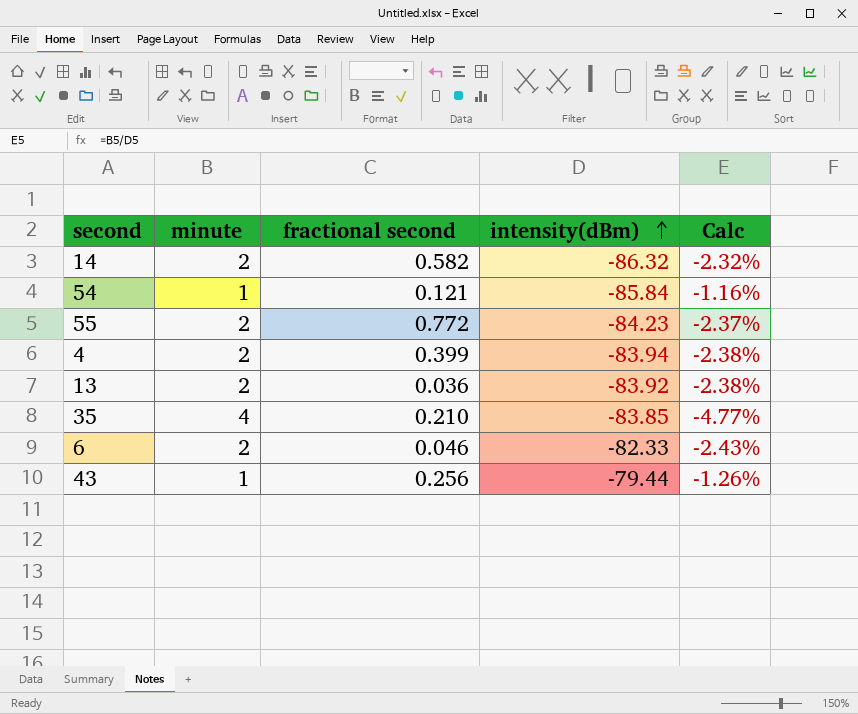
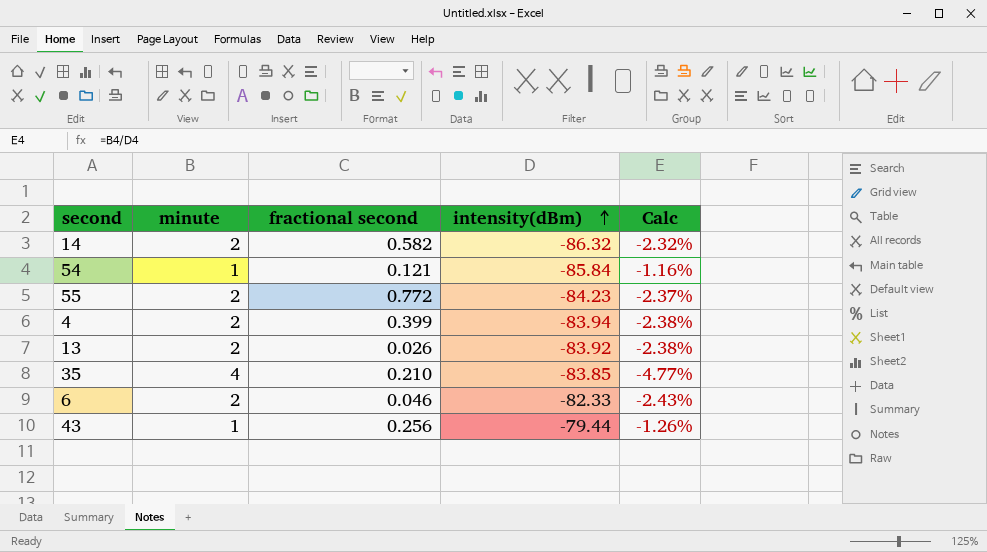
13 | fractional second: 0.036 -> 0.026

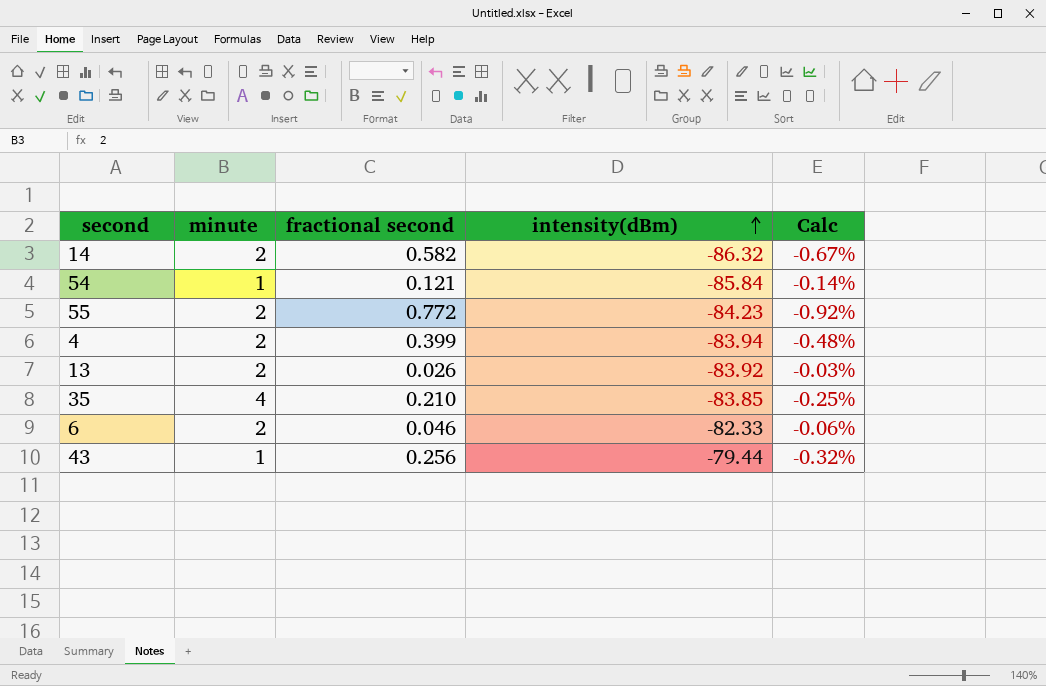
column Calc | formula: [minute] / [intensity(dBm)] -> [fractional second] / [intensity(dBm)]

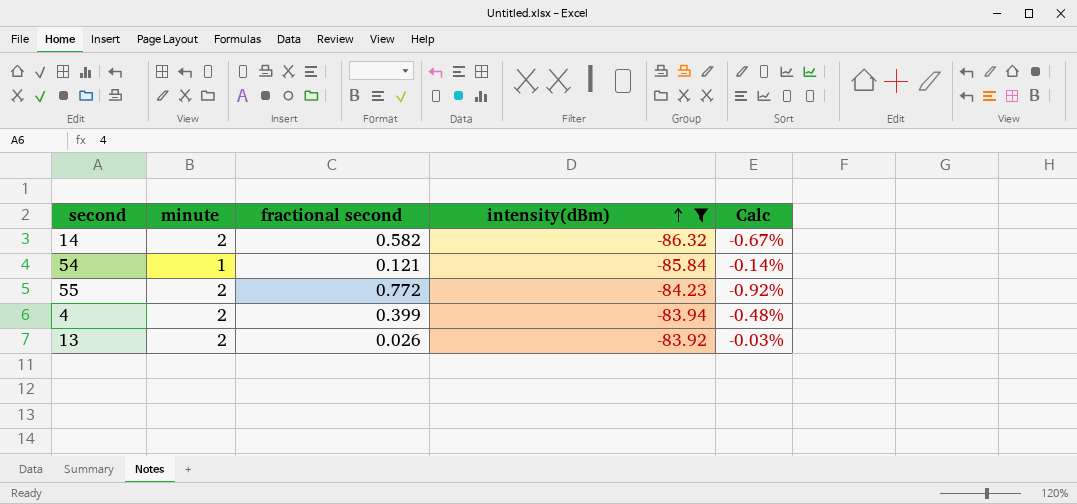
filter: none -> intensity(dBm) <= -83.92

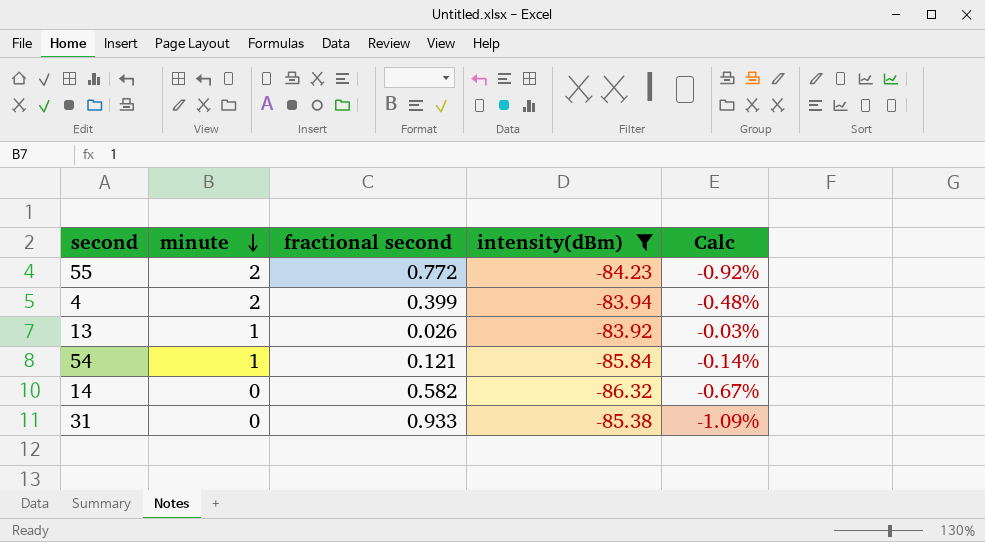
row order: intensity(dBm) ascending -> minute descending
13 | minute: 2 -> 1
14 | minute: 2 -> 0
row 31: none -> 0 | 0.933 | -85.38 | -1.09%

